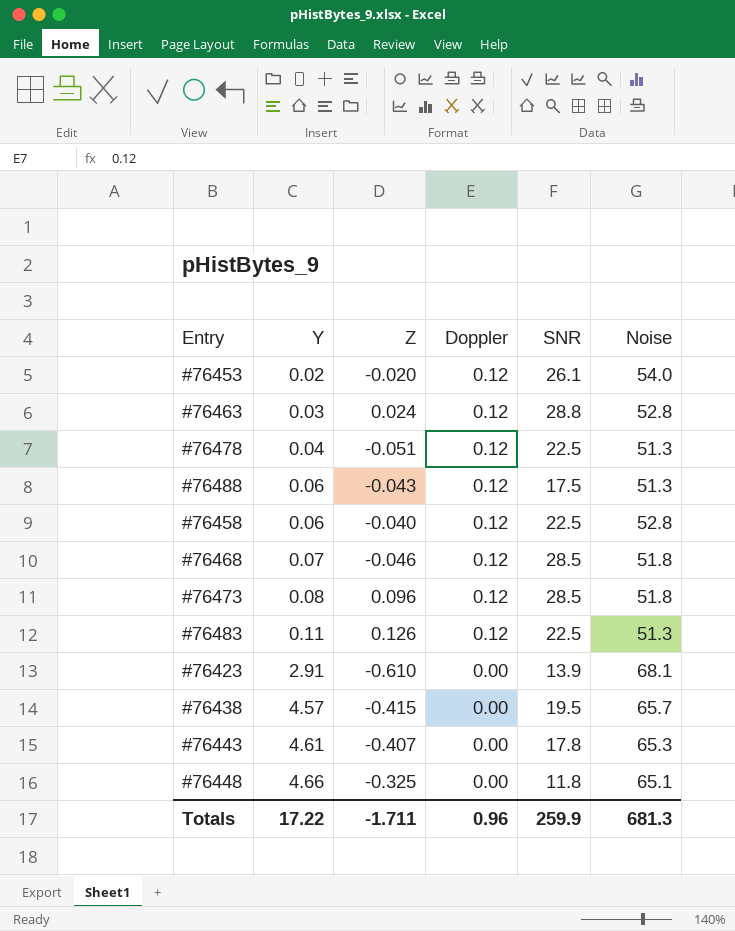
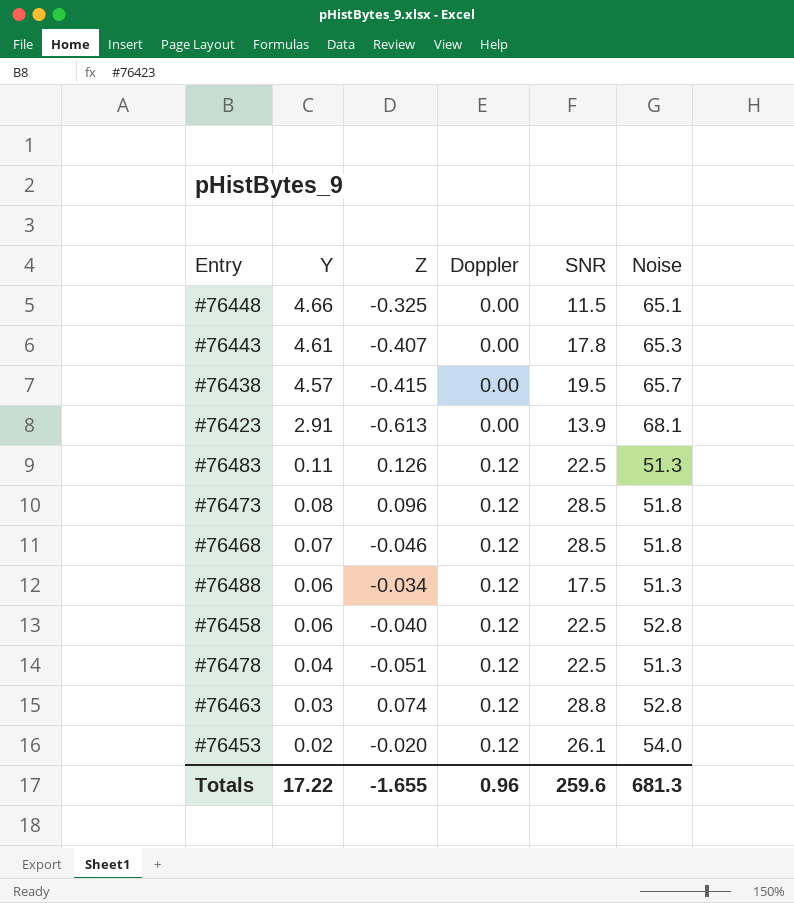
row order: Y ascending -> Y descending
#76448 | SNR: 11.8 -> 11.5
#76423 | Z: -0.610 -> -0.613
#76488 | Z: -0.043 -> -0.034
#76463 | Z: 0.024 -> 0.074
Totals | Z: -1.711 -> -1.655
Totals | SNR: 259.9 -> 259.6

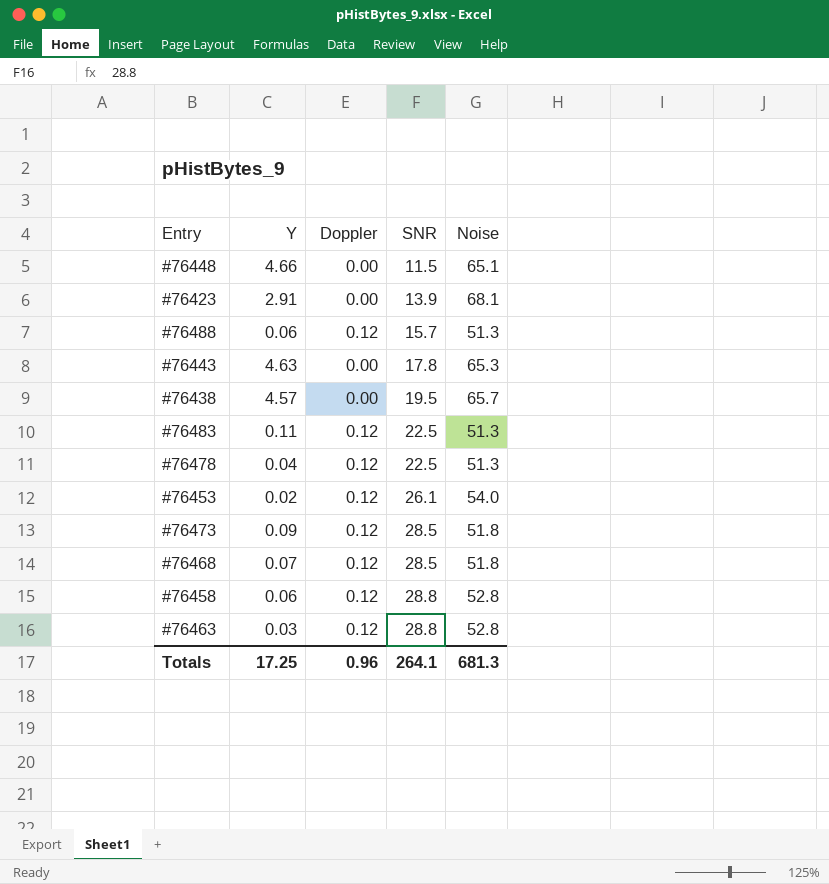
row order: Y descending -> SNR ascending
column Z | position: 3 -> none
#76488 | SNR: 17.5 -> 15.7
#76443 | Y: 4.61 -> 4.63
#76473 | Y: 0.08 -> 0.09
#76458 | SNR: 22.5 -> 28.8
Totals | Y: 17.22 -> 17.25
Totals | SNR: 259.6 -> 264.1

